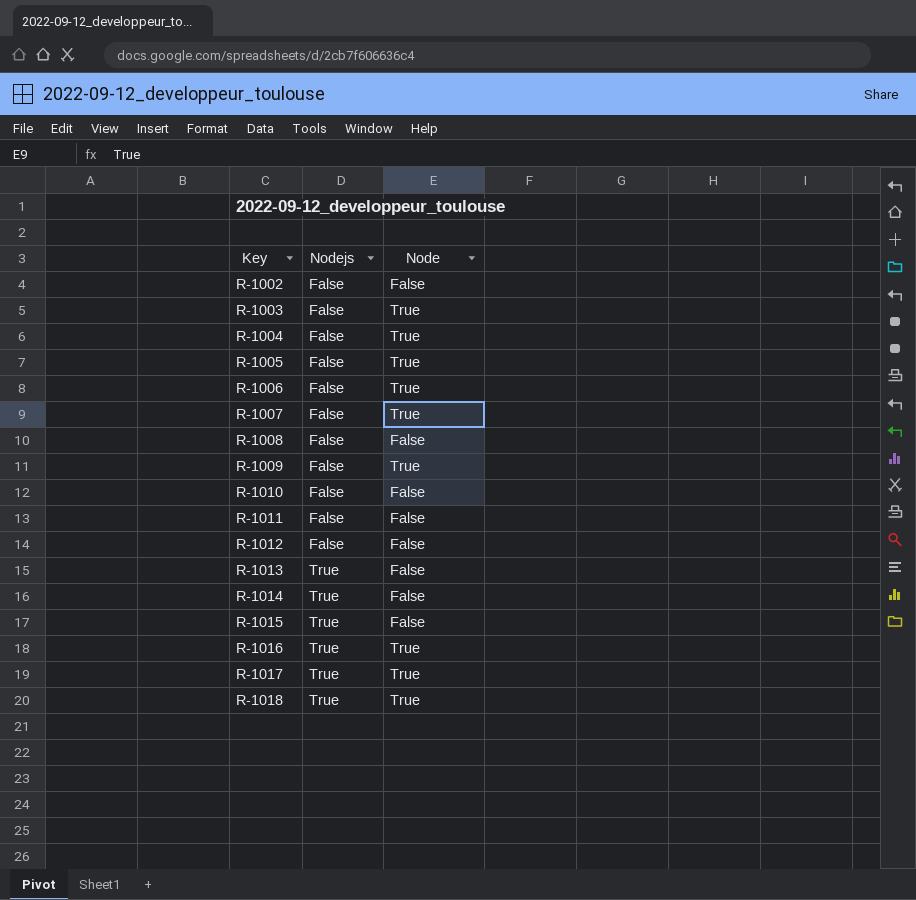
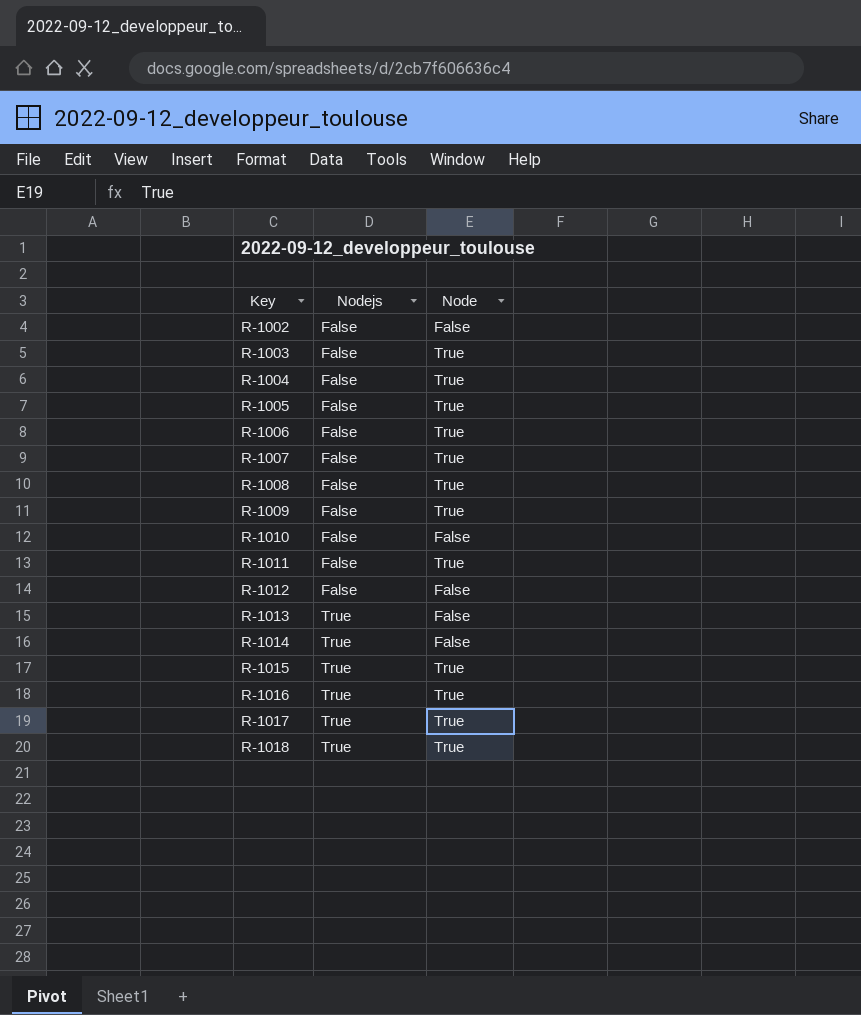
R-1008 | Node: False -> True
R-1011 | Node: False -> True
R-1015 | Node: False -> True

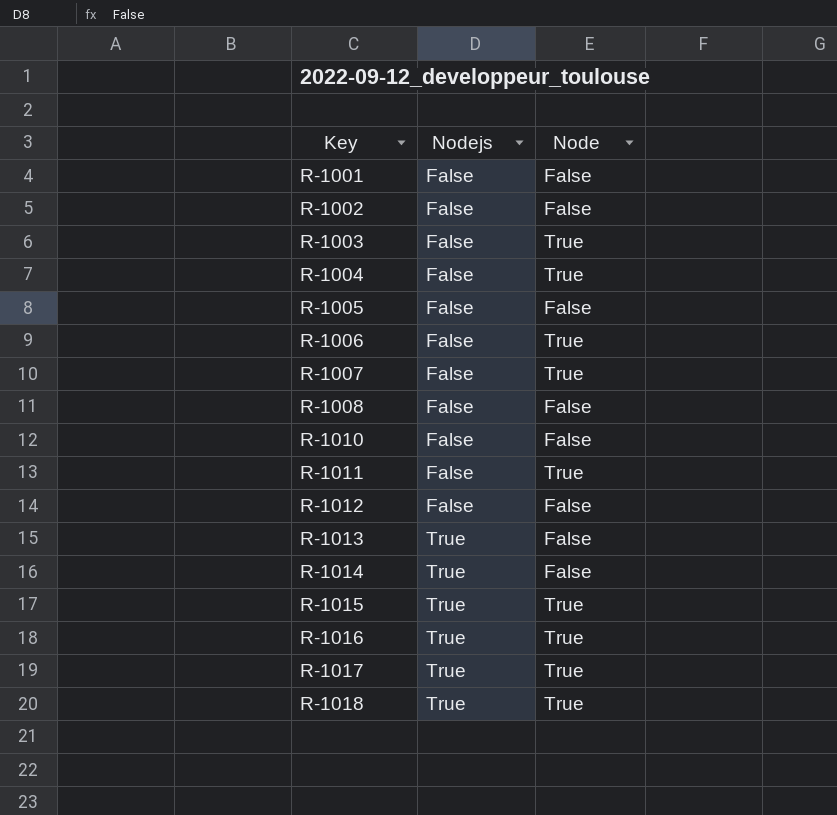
row R-1009: False | True -> none
row R-1001: none -> False | False
R-1005 | Node: True -> False
R-1008 | Node: True -> False

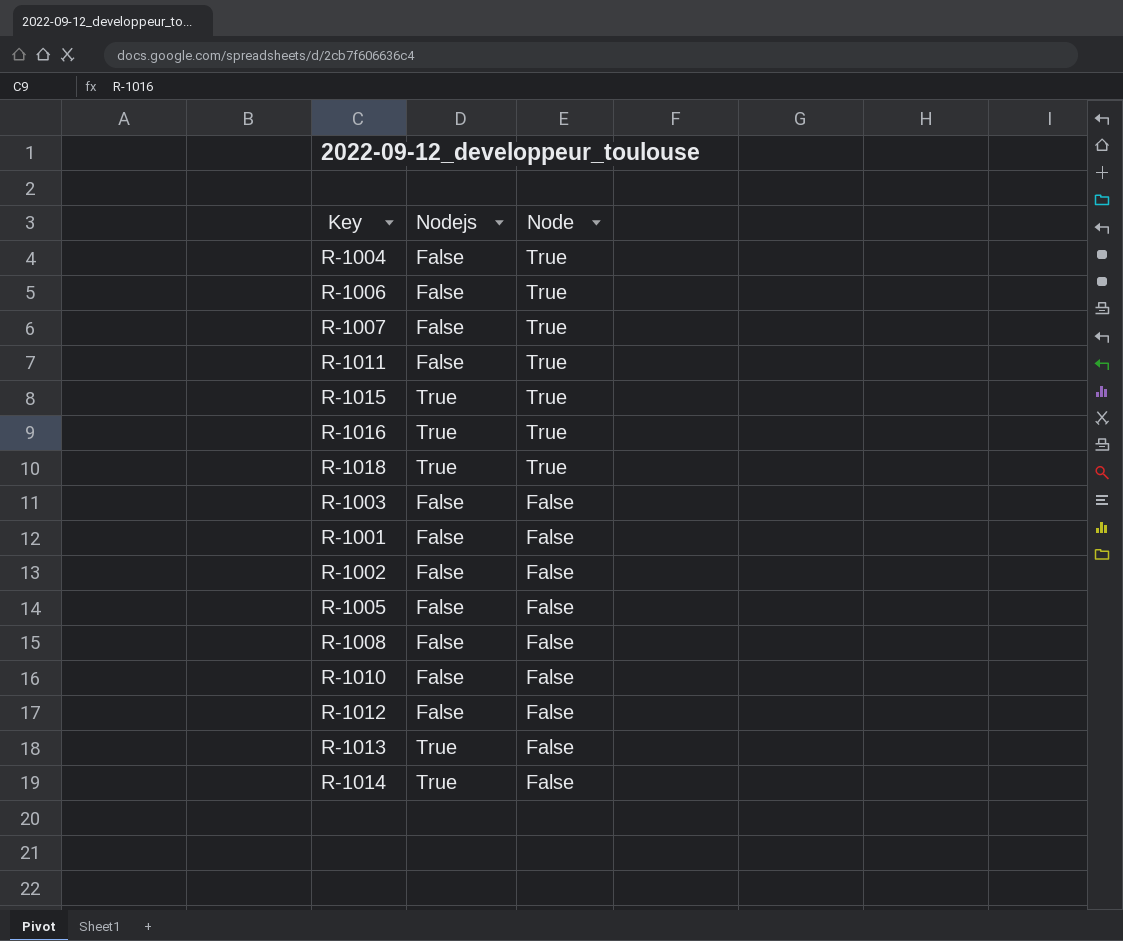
row order: Key ascending -> Node descending
row R-1017: True | True -> none
R-1003 | Node: True -> False

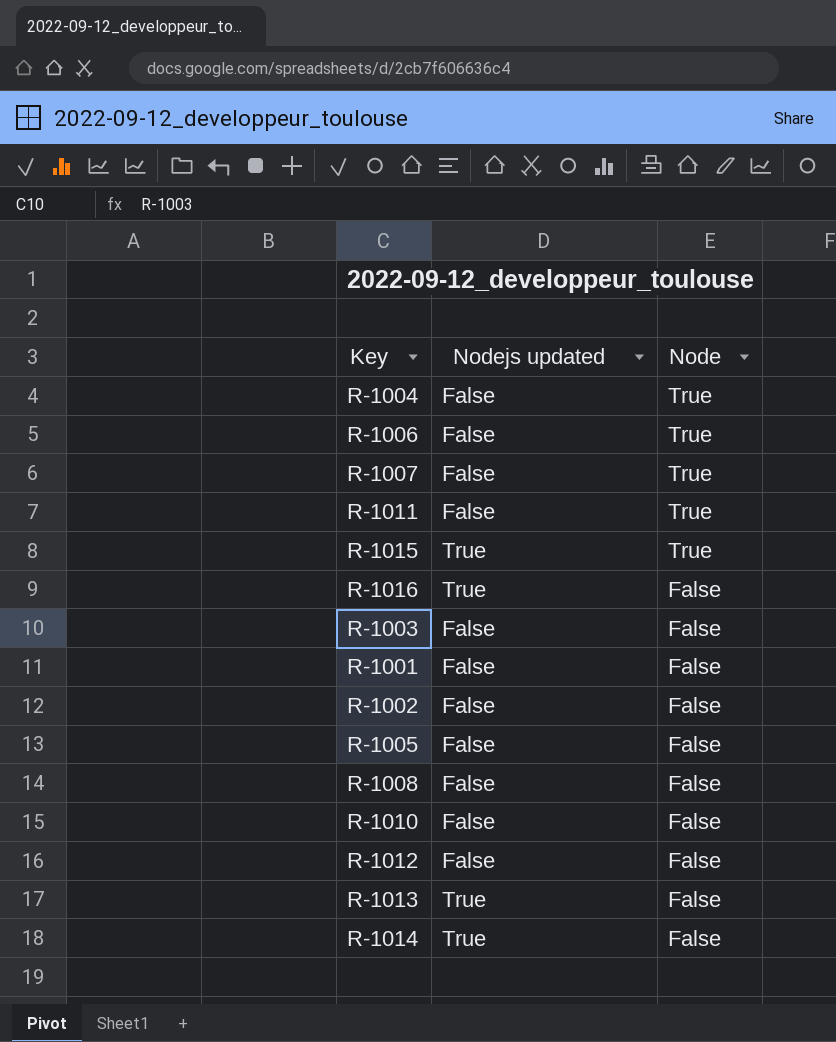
column name: Nodejs -> Nodejs updated
row R-1018: True | True -> none
R-1016 | Node: True -> False

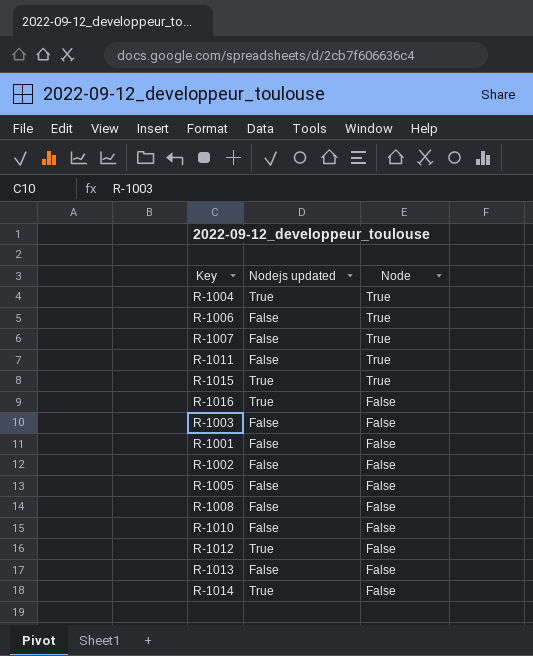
R-1004 | Nodejs updated: False -> True
R-1012 | Nodejs updated: False -> True
R-1013 | Nodejs updated: True -> False

